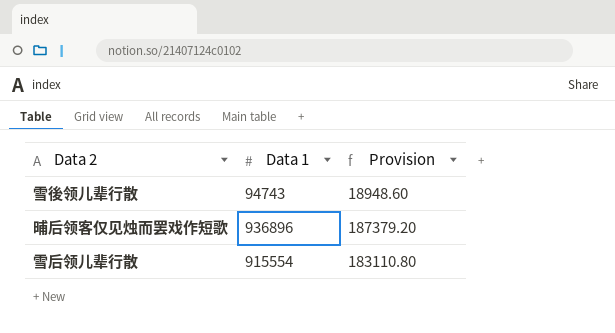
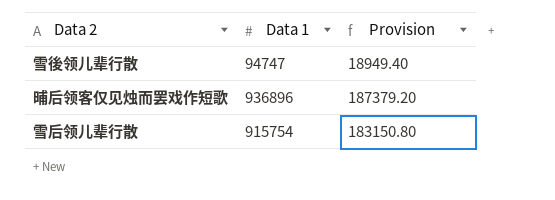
雪後领儿辈行散 | Data 1: 94743 -> 94747
雪後领儿辈行散 | Provision: 18948.60 -> 18949.40
雪后领儿辈行散 | Data 1: 915554 -> 915754
雪后领儿辈行散 | Provision: 183110.80 -> 183150.80

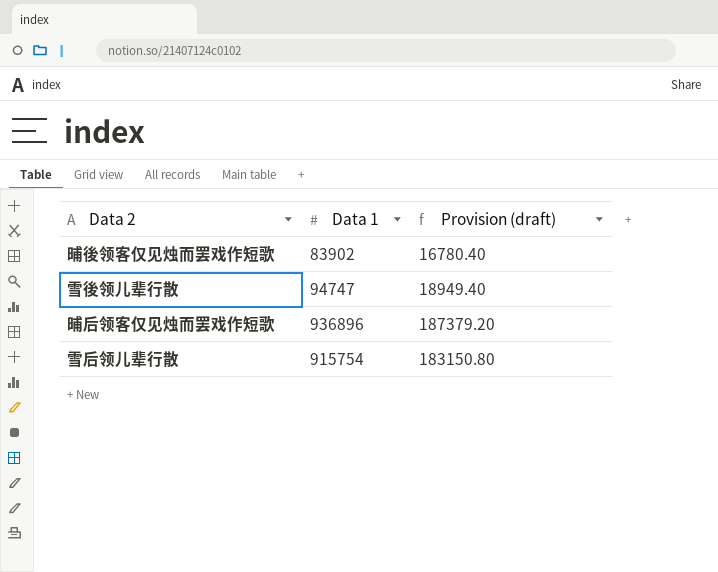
column name: Provision -> Provision (draft)
row 晡後领客仅见烛而罢戏作短歌: none -> 83902 | 16780.40

